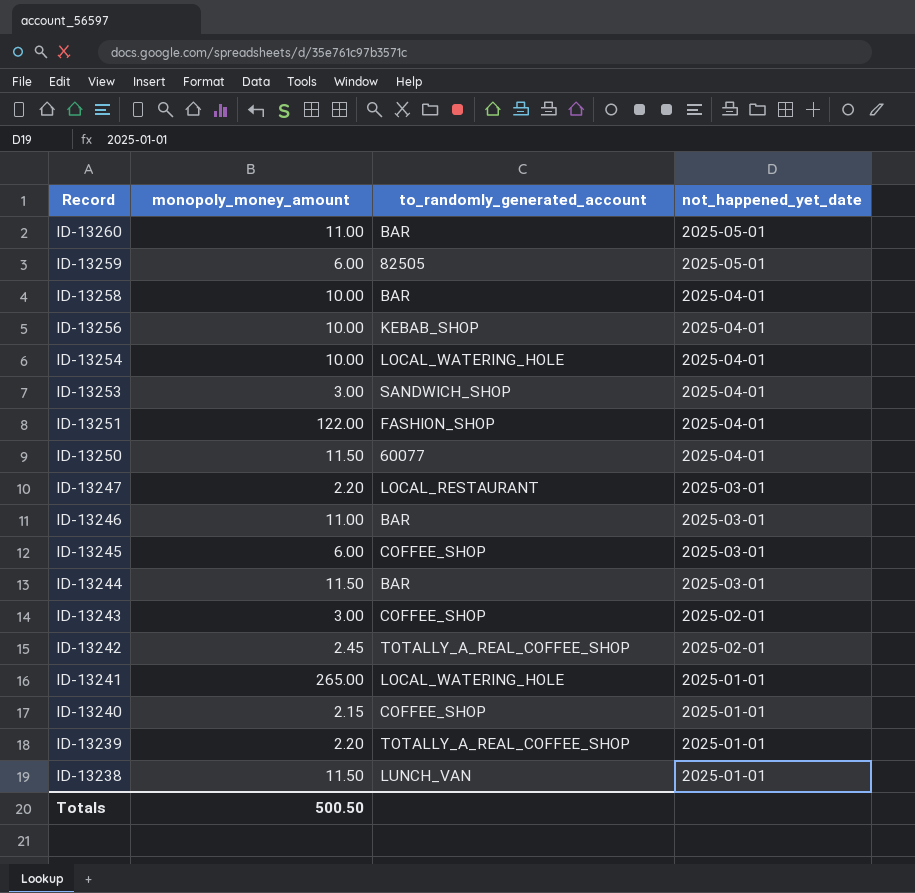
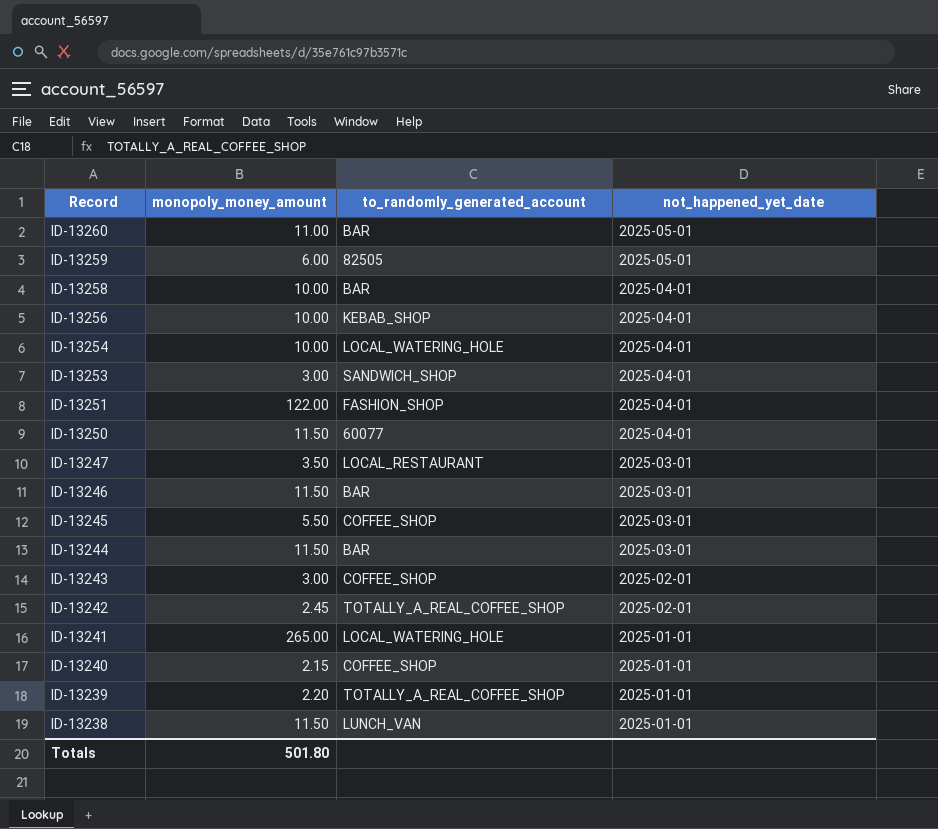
ID-13247 | monopoly_money_amount: 2.20 -> 3.50
ID-13246 | monopoly_money_amount: 11.00 -> 11.50
ID-13245 | monopoly_money_amount: 6.00 -> 5.50
Totals | monopoly_money_amount: 500.50 -> 501.80

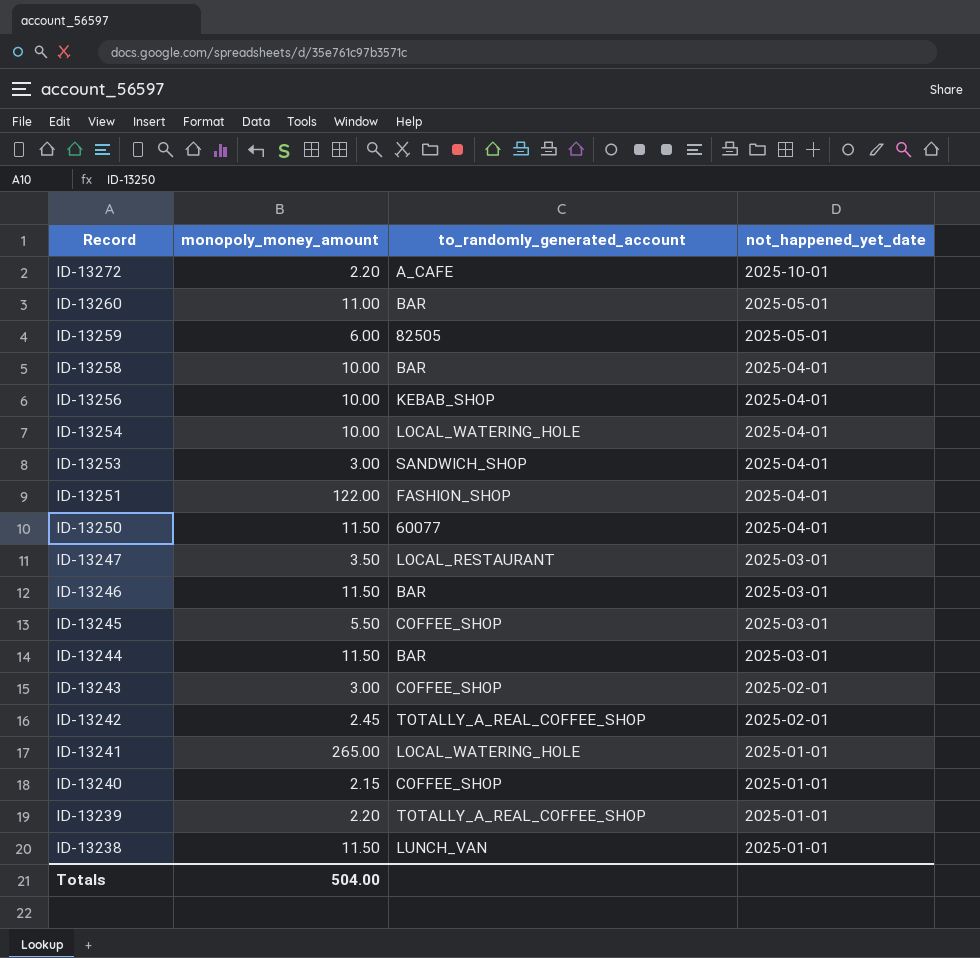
row ID-13272: none -> 2.20 | A_CAFE | 2025-10-01
Totals | monopoly_money_amount: 501.80 -> 504.00

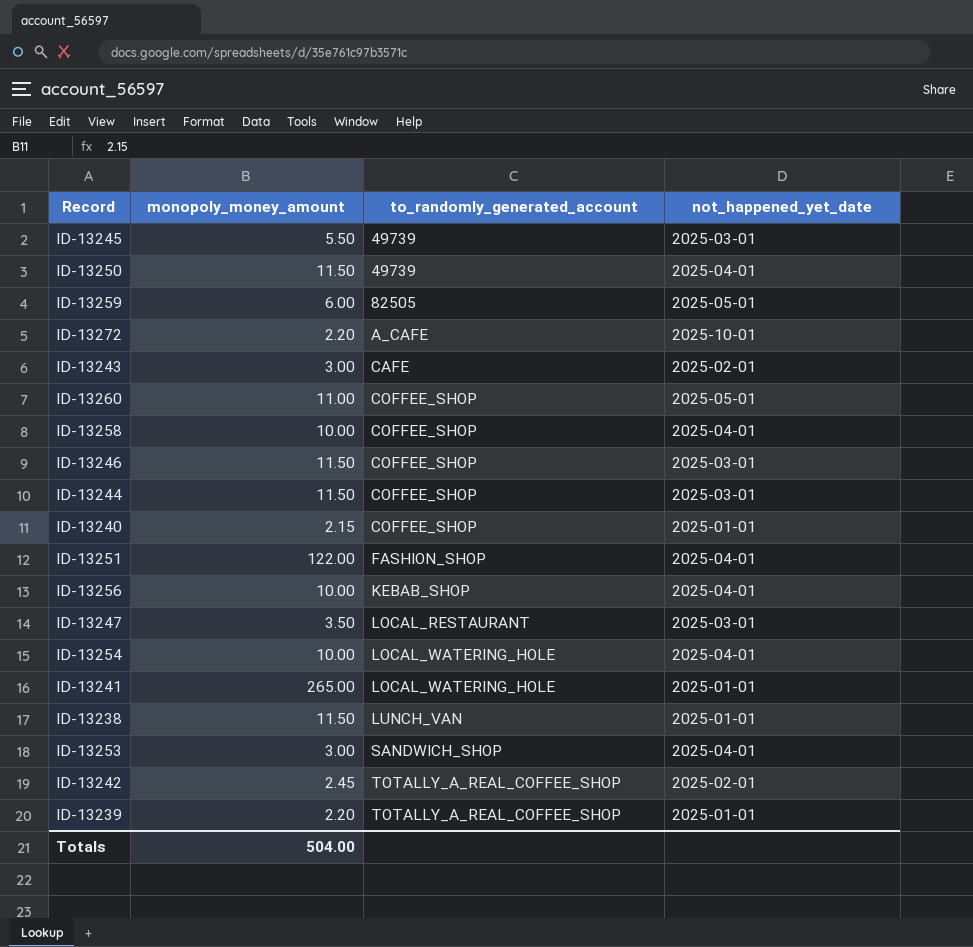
row order: Record descending -> to_randomly_generated_account ascending
ID-13245 | to_randomly_generated_account: COFFEE_SHOP -> 49739
ID-13250 | to_randomly_generated_account: 60077 -> 49739
ID-13243 | to_randomly_generated_account: COFFEE_SHOP -> CAFE
ID-13260 | to_randomly_generated_account: BAR -> COFFEE_SHOP
ID-13258 | to_randomly_generated_account: BAR -> COFFEE_SHOP
ID-13246 | to_randomly_generated_account: BAR -> COFFEE_SHOP
ID-13244 | to_randomly_generated_account: BAR -> COFFEE_SHOP

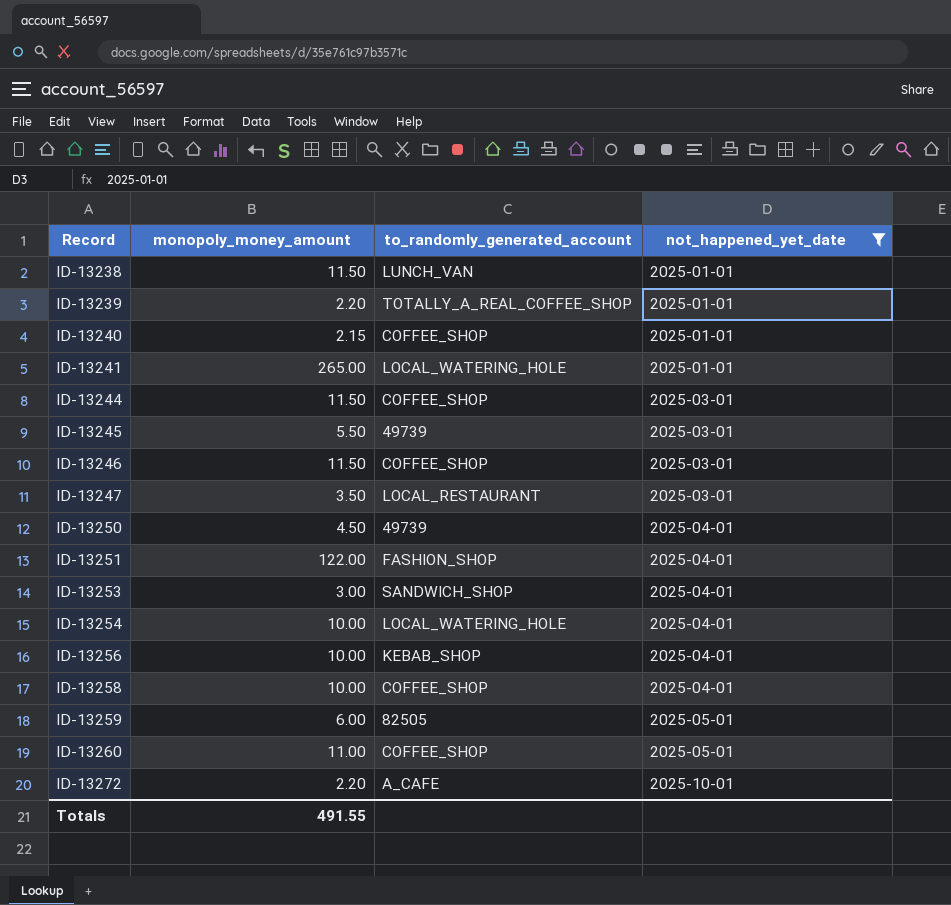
filter: none -> not_happened_yet_date != 2025-02-01
row order: to_randomly_generated_account ascending -> Record ascending
ID-13250 | monopoly_money_amount: 11.50 -> 4.50
Totals | monopoly_money_amount: 504.00 -> 491.55

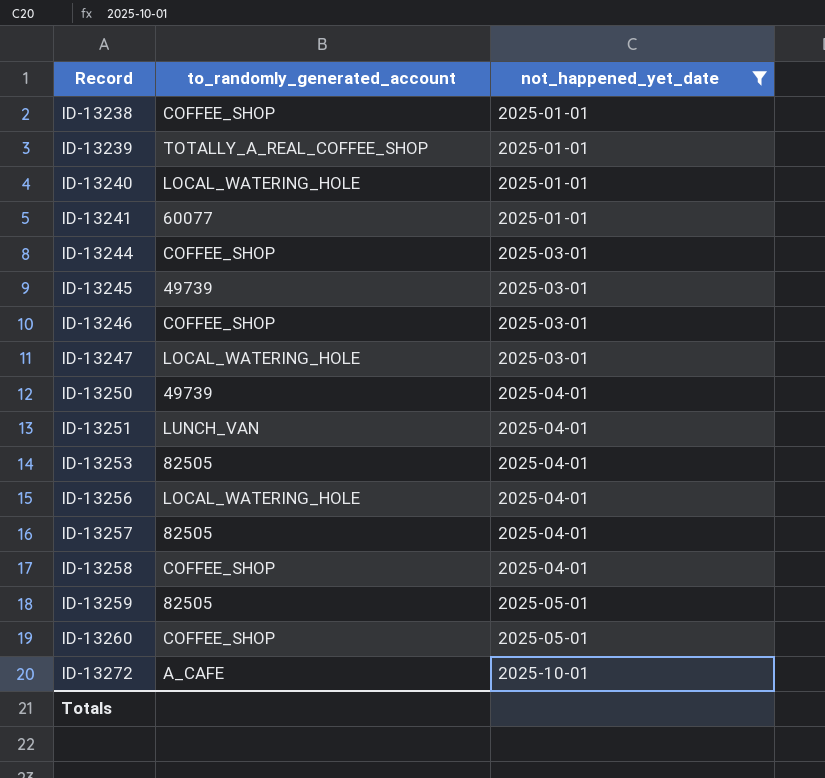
column monopoly_money_amount | position: 2 -> none
row ID-13254: 10.00 | LOCAL_WATERING_HOLE | 2025-04-01 -> none
ID-13238 | to_randomly_generated_account: LUNCH_VAN -> COFFEE_SHOP
ID-13240 | to_randomly_generated_account: COFFEE_SHOP -> LOCAL_WATERING_HOLE
ID-13241 | to_randomly_generated_account: LOCAL_WATERING_HOLE -> 60077
ID-13247 | to_randomly_generated_account: LOCAL_RESTAURANT -> LOCAL_WATERING_HOLE
ID-13251 | to_randomly_generated_account: FASHION_SHOP -> LUNCH_VAN
ID-13253 | to_randomly_generated_account: SANDWICH_SHOP -> 82505
ID-13256 | to_randomly_generated_account: KEBAB_SHOP -> LOCAL_WATERING_HOLE
row ID-13257: none -> 82505 | 2025-04-01

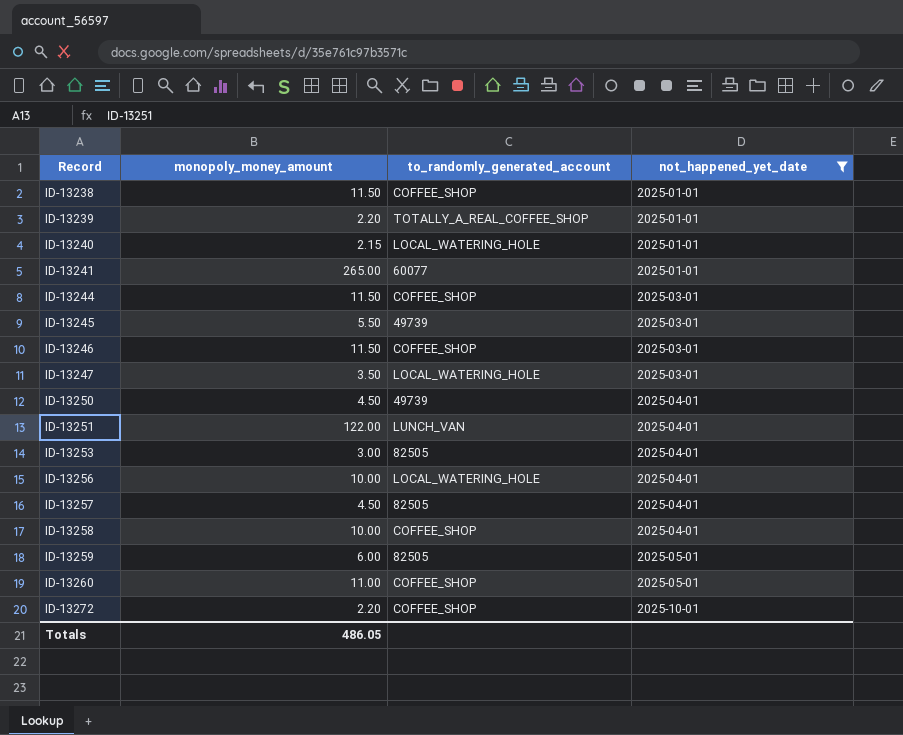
column monopoly_money_amount | position: none -> 2
ID-13272 | to_randomly_generated_account: A_CAFE -> COFFEE_SHOP

